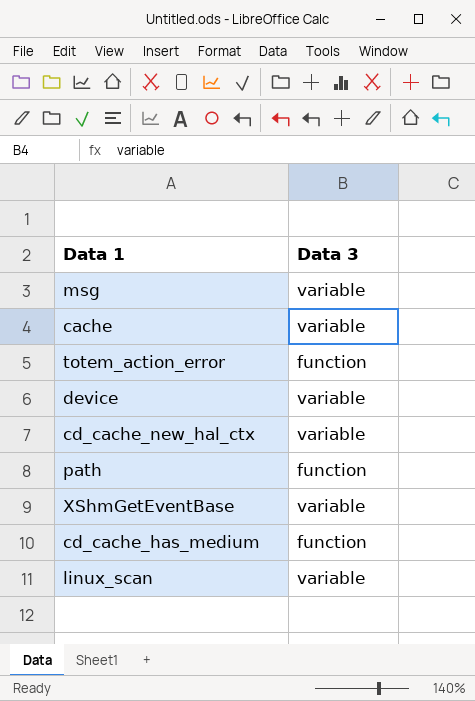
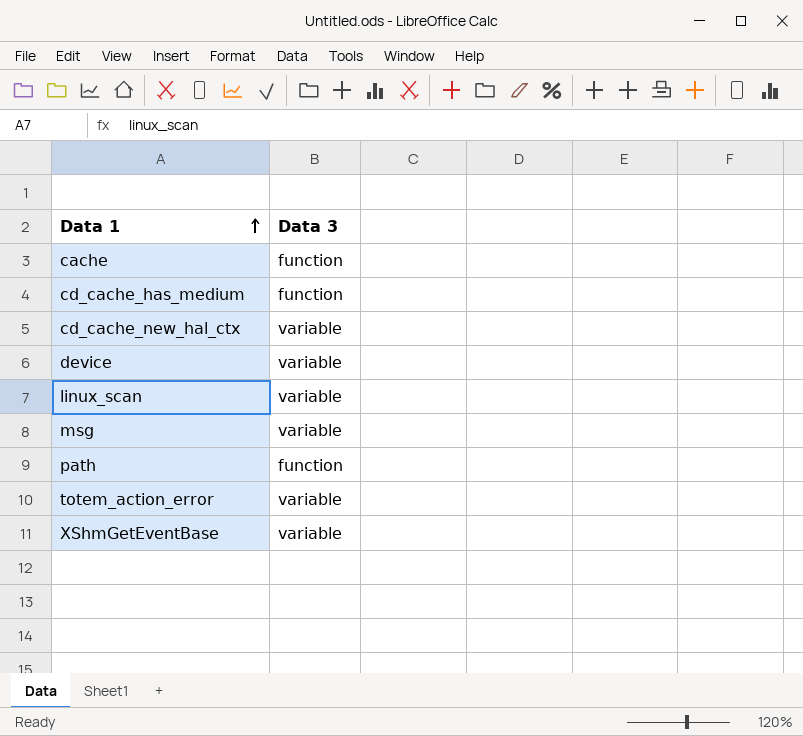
row order: none -> Data 1 ascending
cache | Data 3: variable -> function
totem_action_error | Data 3: function -> variable

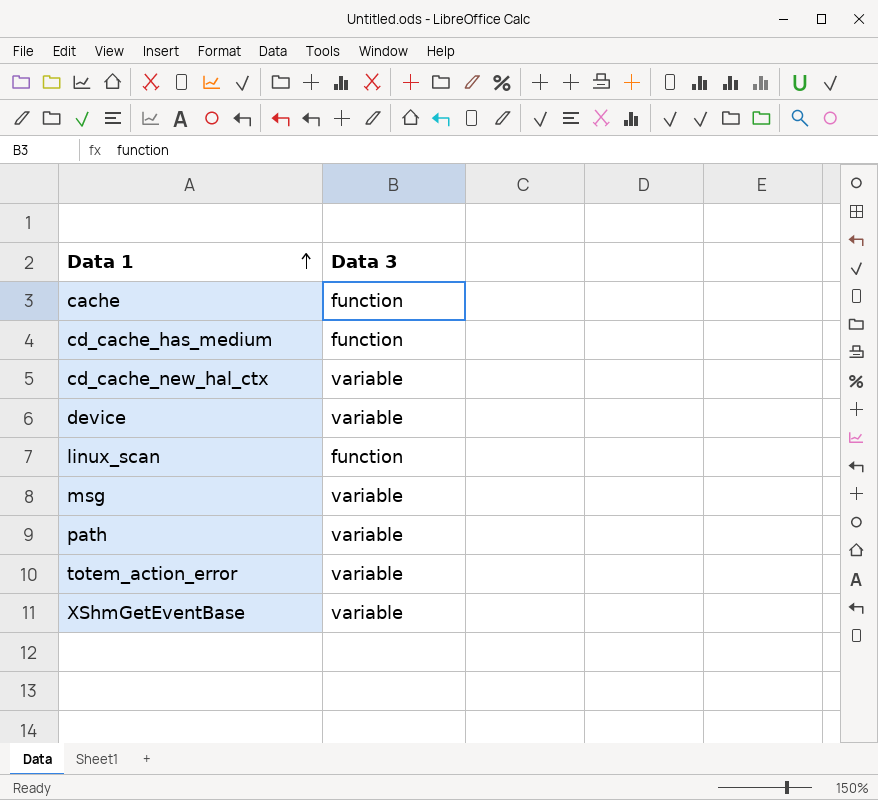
linux_scan | Data 3: variable -> function
path | Data 3: function -> variable

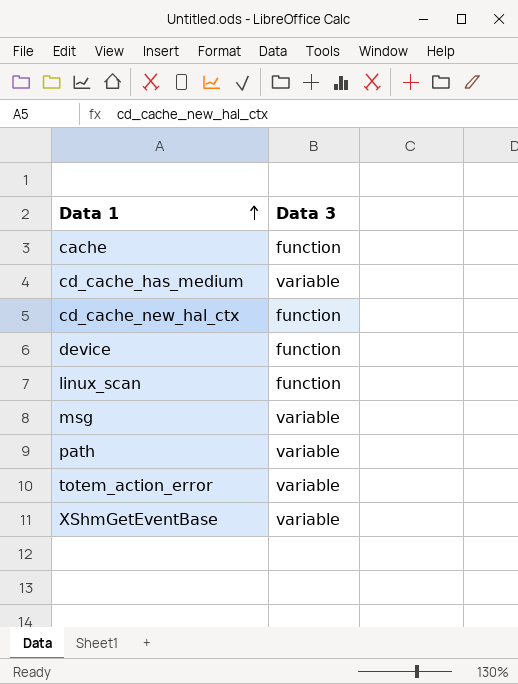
cd_cache_has_medium | Data 3: function -> variable
cd_cache_new_hal_ctx | Data 3: variable -> function
device | Data 3: variable -> function

